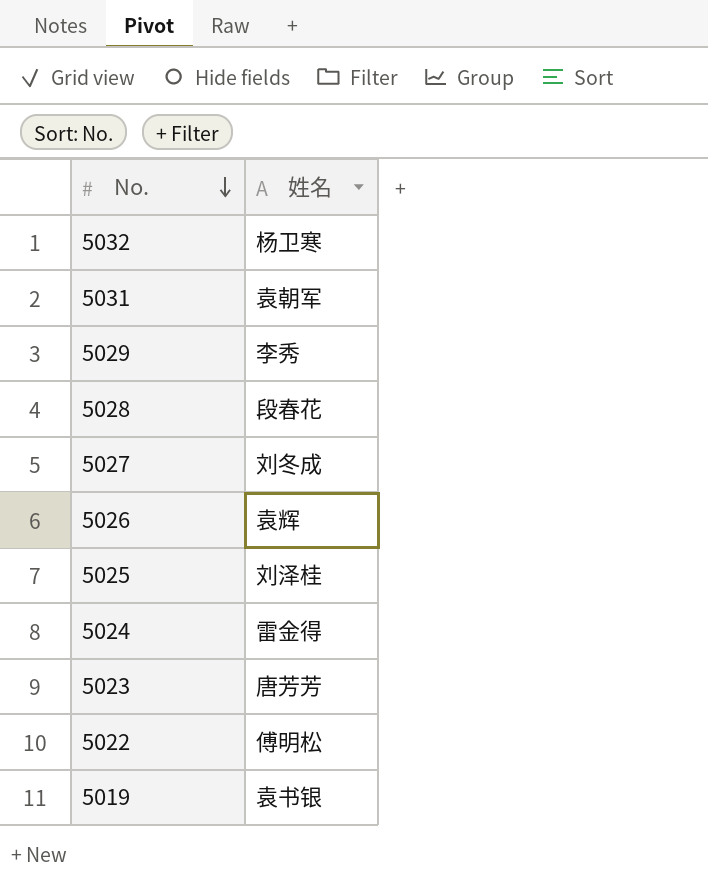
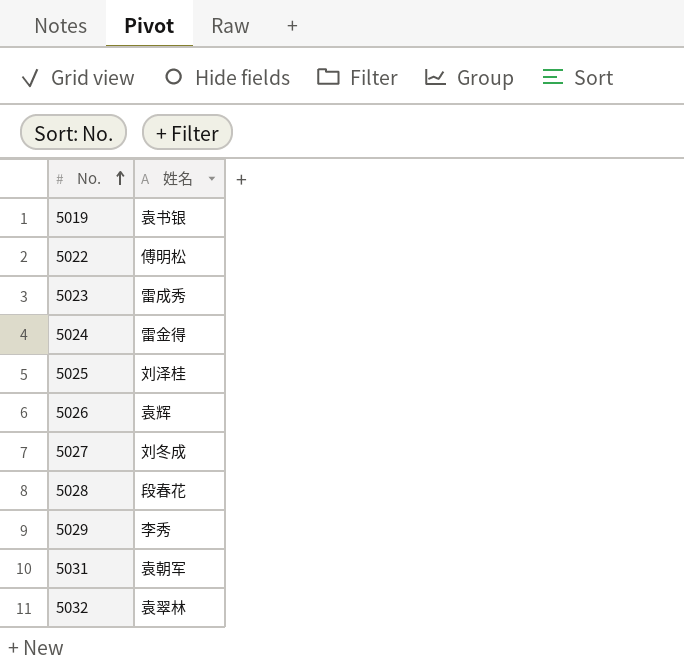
row order: No. descending -> No. ascending
5023 | 姓名: 唐芳芳 -> 雷成秀
5032 | 姓名: 杨卫寒 -> 袁翠林

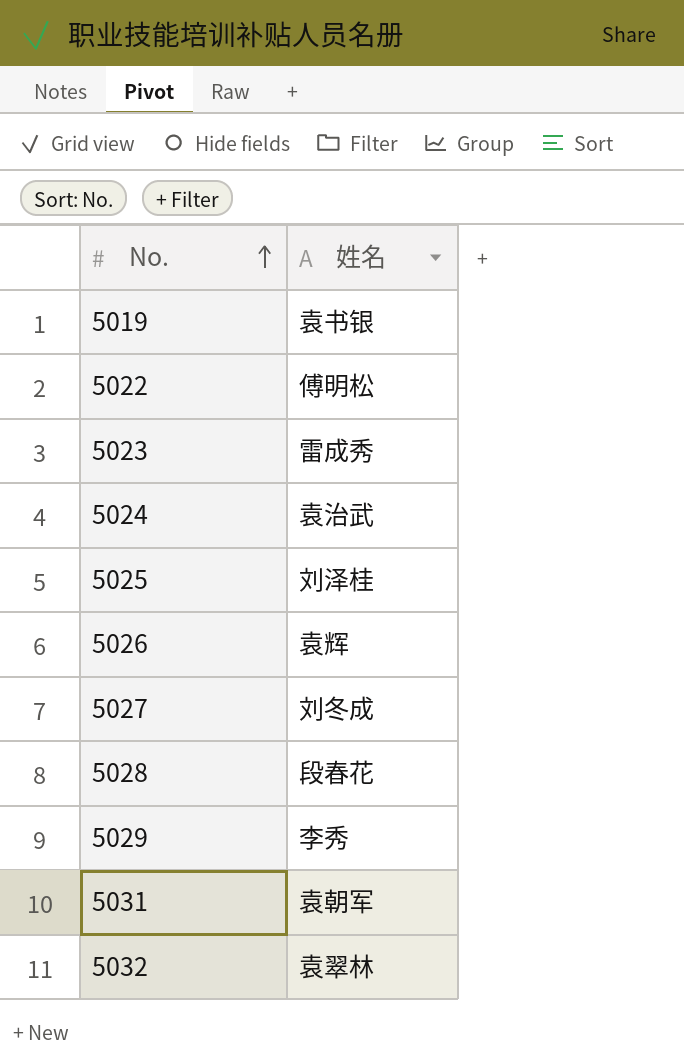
5024 | 姓名: 雷金得 -> 袁治武

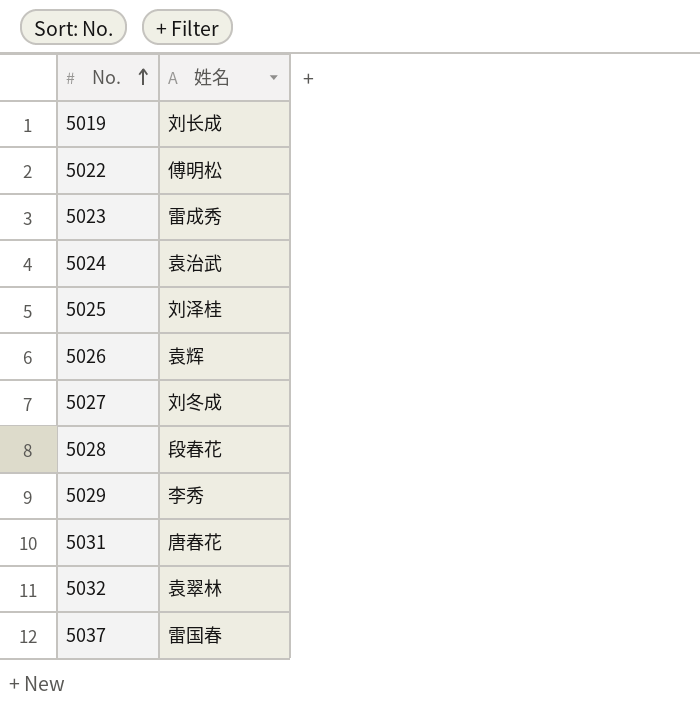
5019 | 姓名: 袁书银 -> 刘长成
5031 | 姓名: 袁朝军 -> 唐春花
row 5037: none -> 雷国春

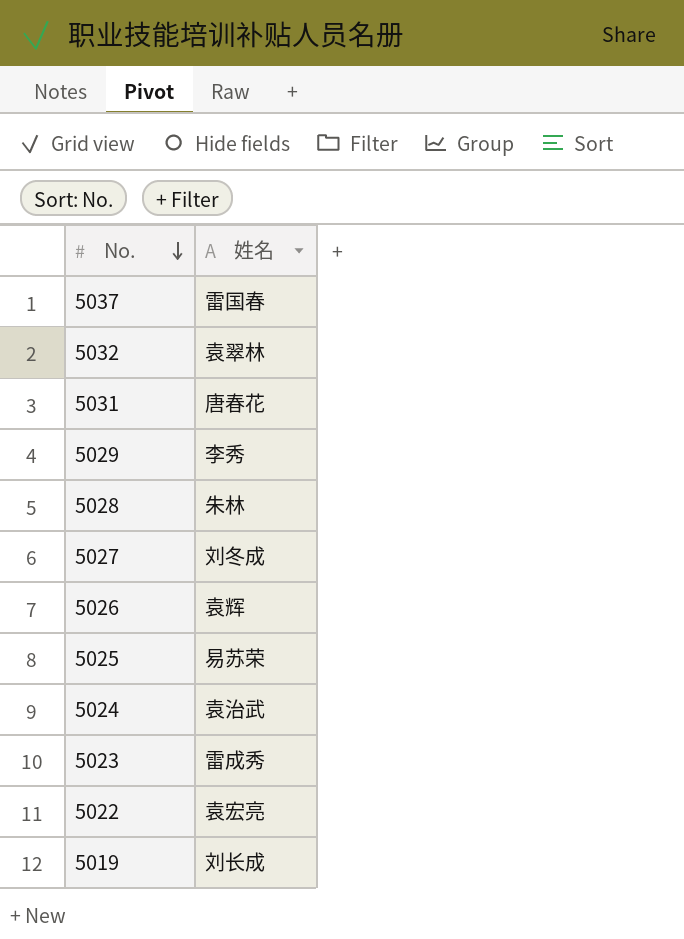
row order: No. ascending -> No. descending
5028 | 姓名: 段春花 -> 朱林
5025 | 姓名: 刘泽桂 -> 易苏荣
5022 | 姓名: 傅明松 -> 袁宏亮

